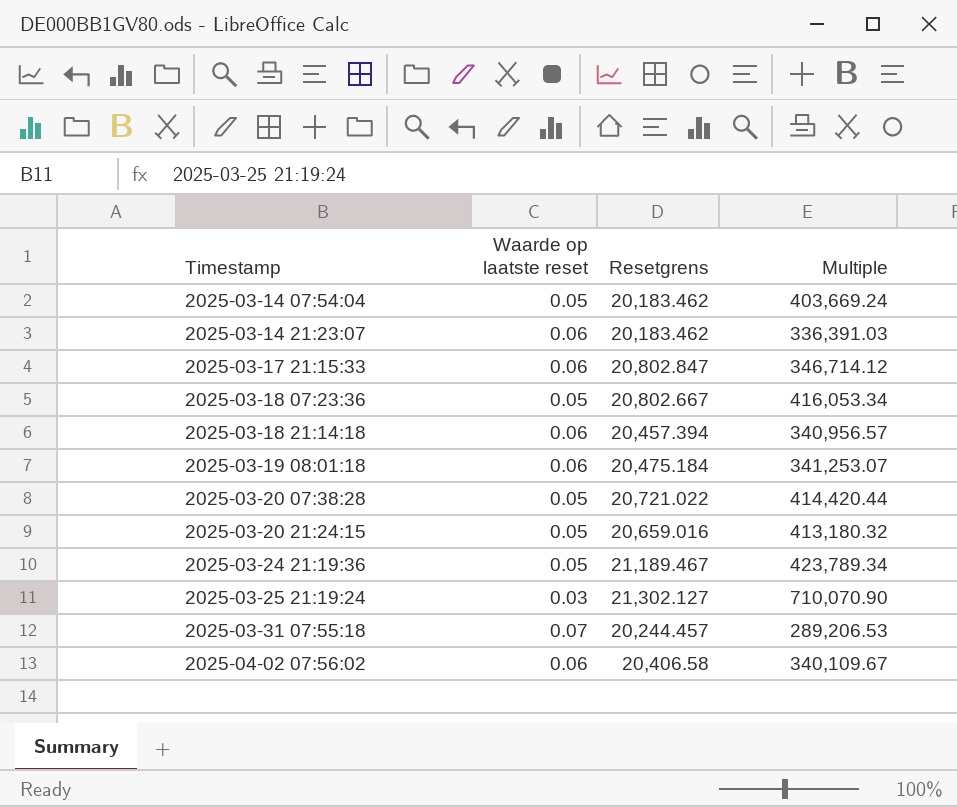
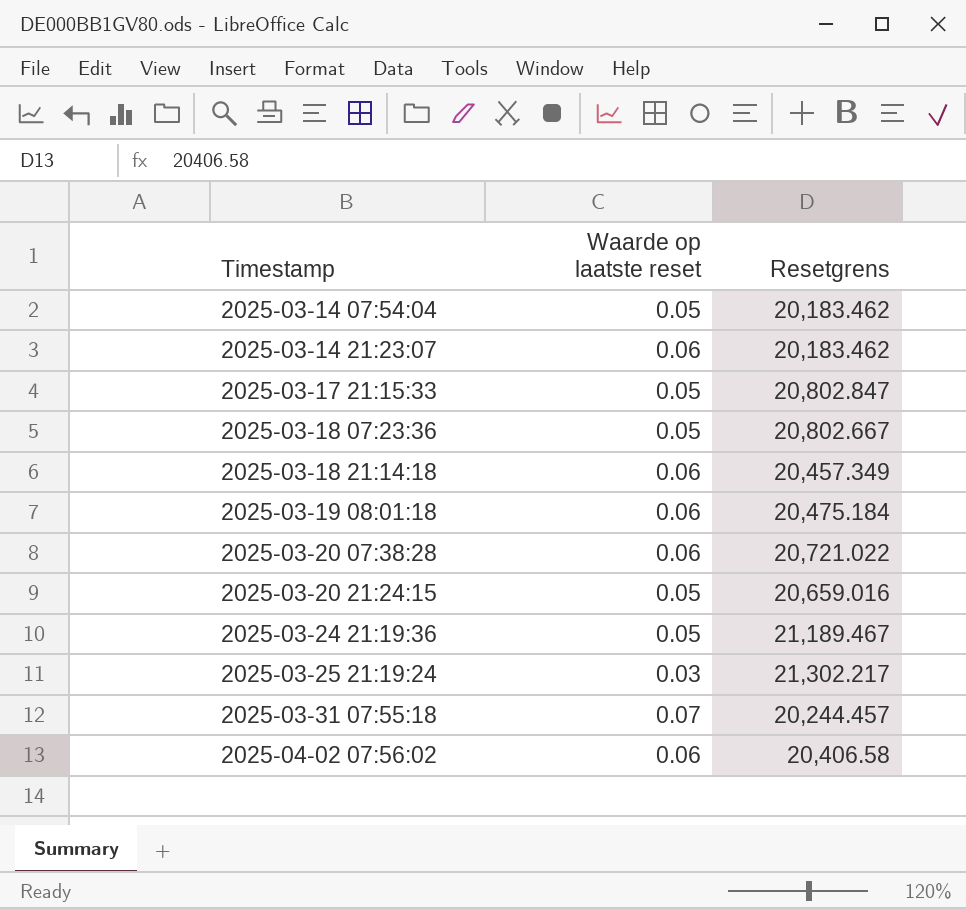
column Multiple | formula: [Resetgrens] / [Waarde op laatste reset] -> none
2025-03-17 21:15:33 | Waarde op laatste reset: 0.06 -> 0.05
2025-03-18 21:14:18 | Resetgrens: 20,457.394 -> 20,457.349
2025-03-20 07:38:28 | Waarde op laatste reset: 0.05 -> 0.06
2025-03-25 21:19:24 | Resetgrens: 21,302.127 -> 21,302.217

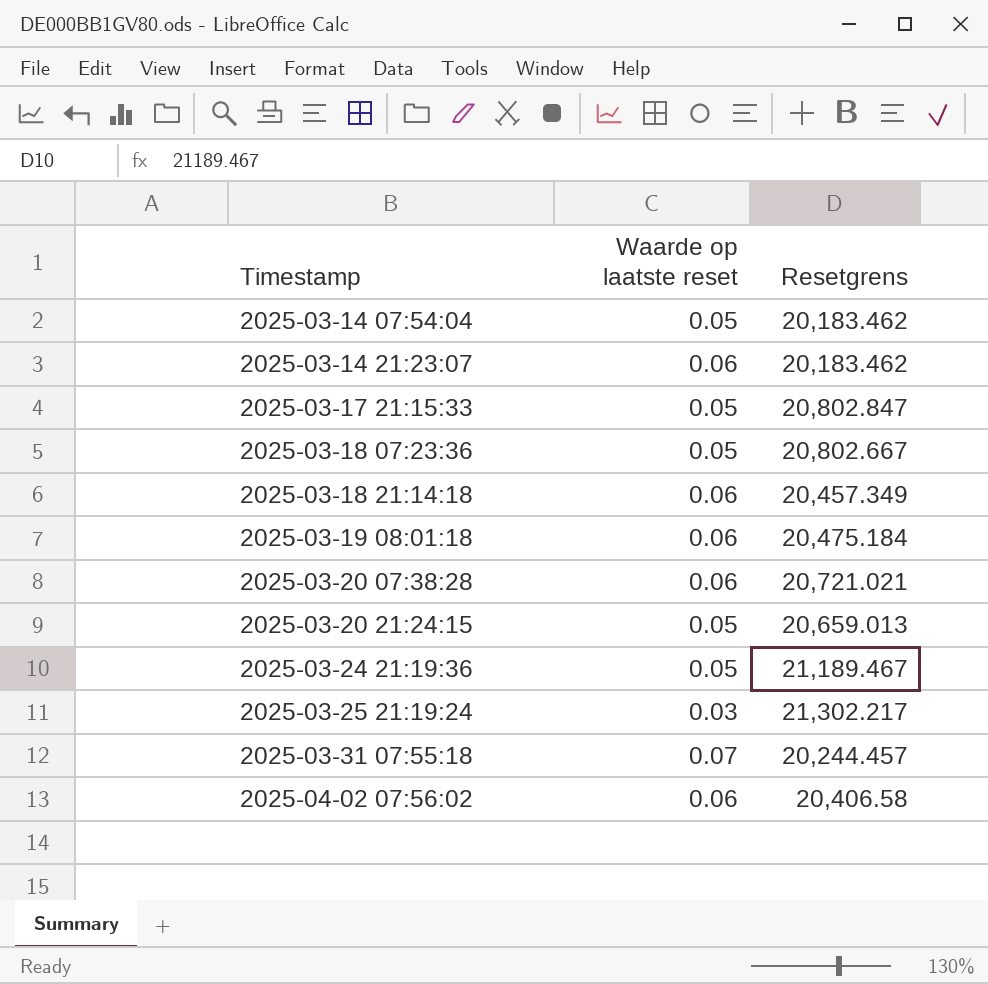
2025-03-20 07:38:28 | Resetgrens: 20,721.022 -> 20,721.021
2025-03-20 21:24:15 | Resetgrens: 20,659.016 -> 20,659.013

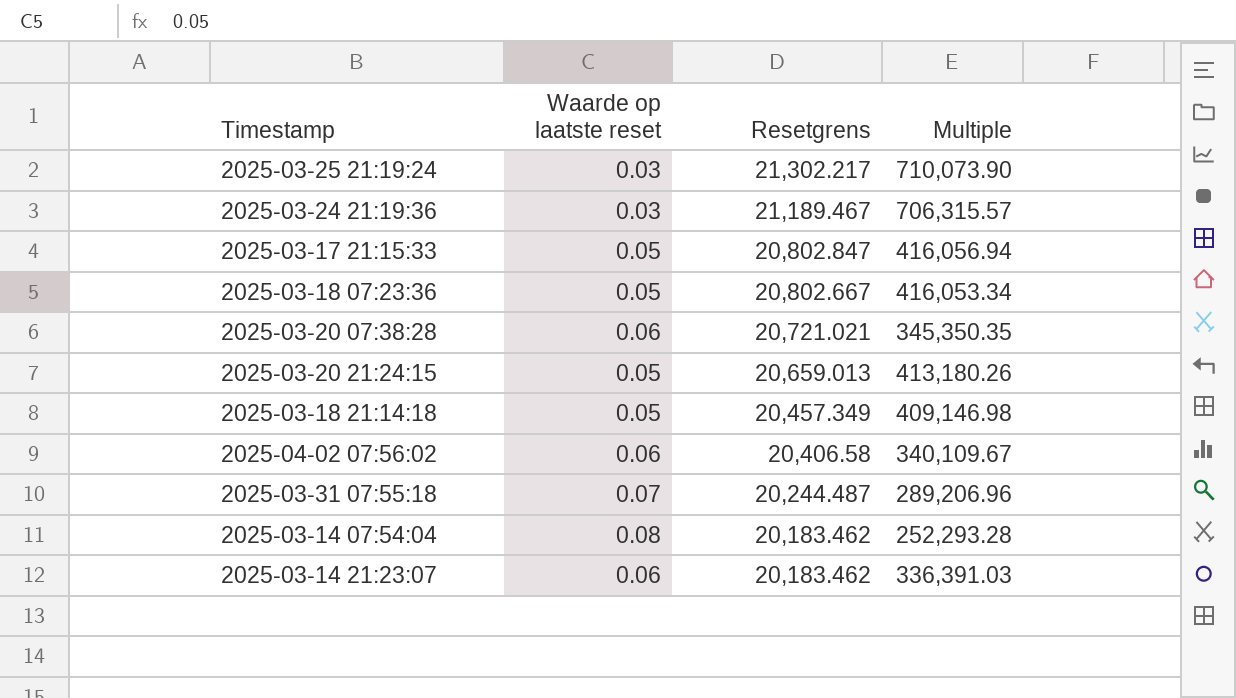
row order: Timestamp ascending -> Resetgrens descending
column Multiple | formula: none -> [Resetgrens] / [Waarde op laatste reset]
row 2025-03-19 08:01:18: 0.06 | 20,475.184 -> none
2025-03-24 21:19:36 | Waarde op laatste reset: 0.05 -> 0.03
2025-03-18 21:14:18 | Waarde op laatste reset: 0.06 -> 0.05
2025-03-31 07:55:18 | Resetgrens: 20,244.457 -> 20,244.487
2025-03-14 07:54:04 | Waarde op laatste reset: 0.05 -> 0.08

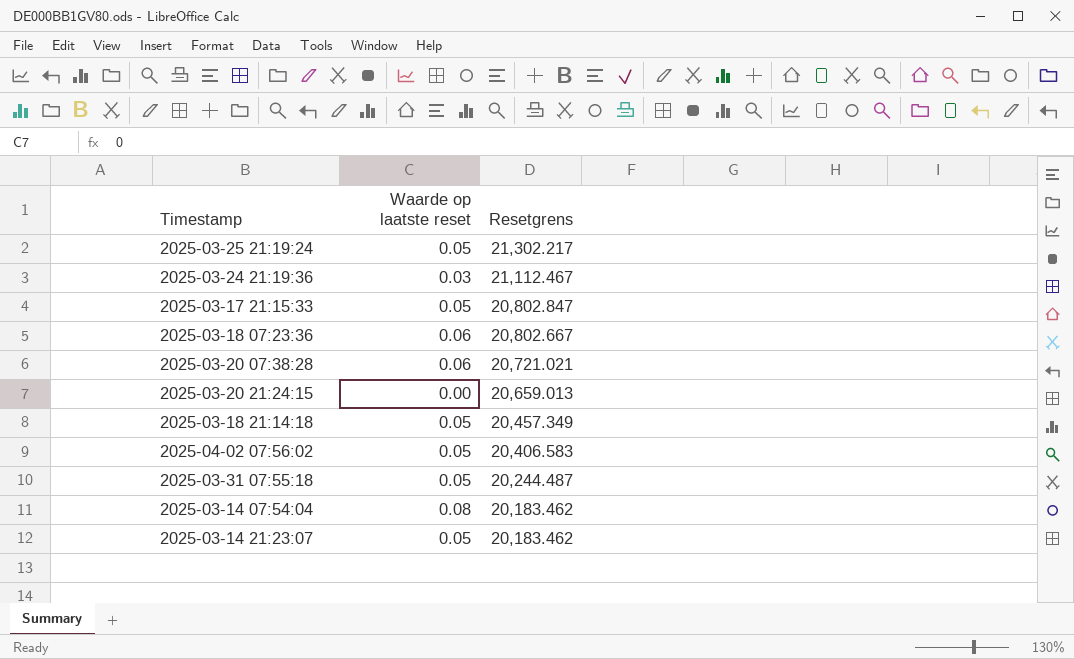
column Multiple | formula: [Resetgrens] / [Waarde op laatste reset] -> none
2025-03-25 21:19:24 | Waarde op laatste reset: 0.03 -> 0.05
2025-03-24 21:19:36 | Resetgrens: 21,189.467 -> 21,112.467
2025-03-18 07:23:36 | Waarde op laatste reset: 0.05 -> 0.06
2025-03-20 21:24:15 | Waarde op laatste reset: 0.05 -> 0.00
2025-04-02 07:56:02 | Waarde op laatste reset: 0.06 -> 0.05
2025-04-02 07:56:02 | Resetgrens: 20,406.58 -> 20,406.583
2025-03-31 07:55:18 | Waarde op laatste reset: 0.07 -> 0.05
2025-03-14 21:23:07 | Waarde op laatste reset: 0.06 -> 0.05

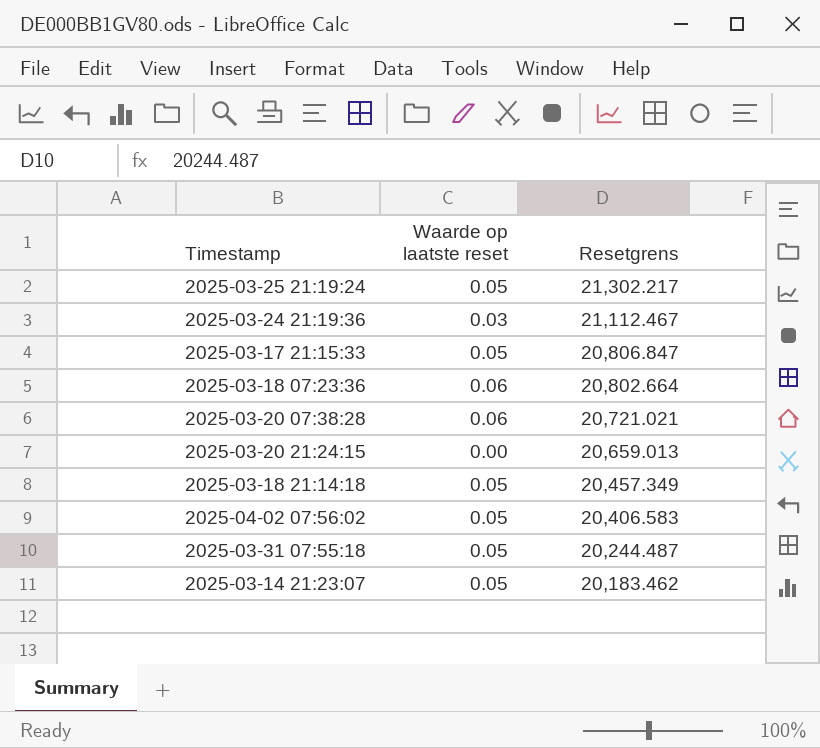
row 2025-03-14 07:54:04: 0.08 | 20,183.462 -> none
2025-03-17 21:15:33 | Resetgrens: 20,802.847 -> 20,806.847
2025-03-18 07:23:36 | Resetgrens: 20,802.667 -> 20,802.664

